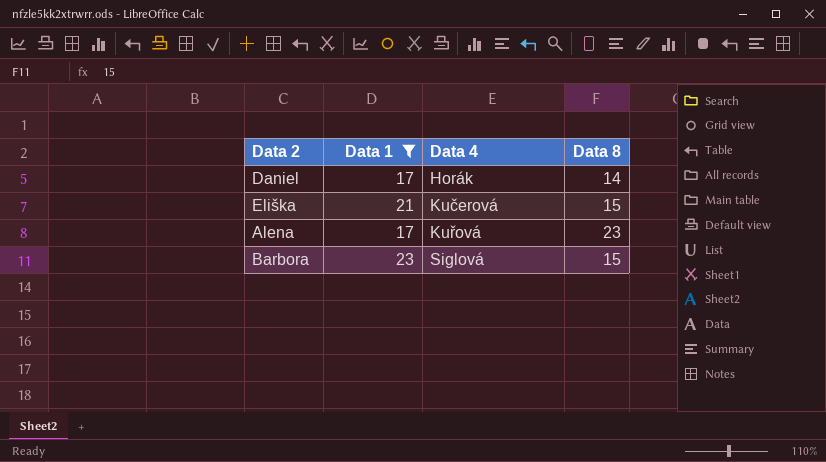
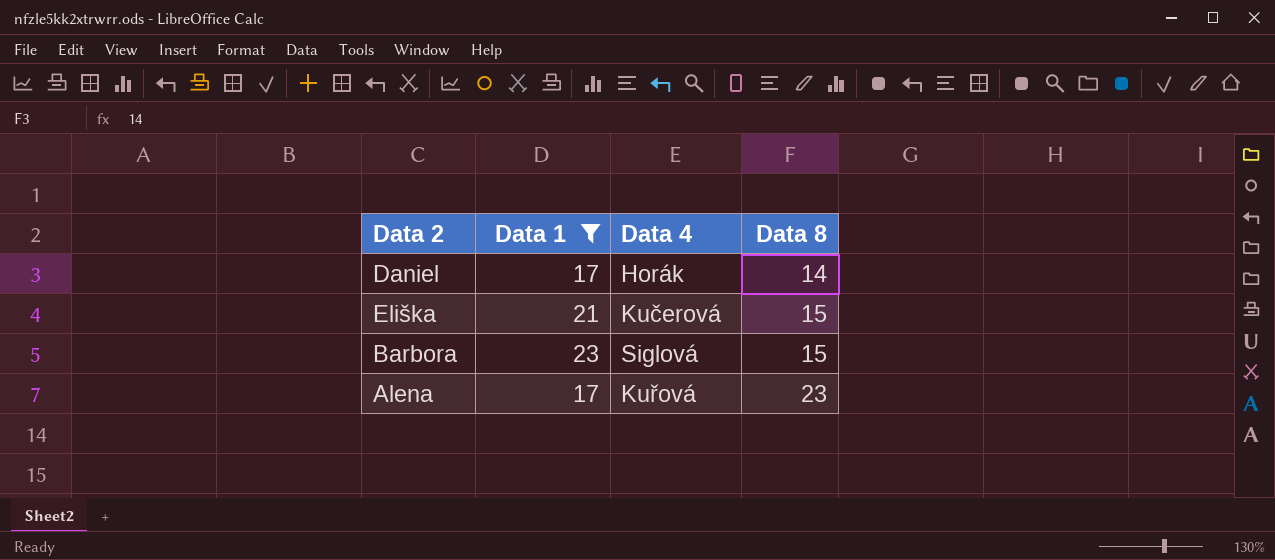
row order: Data 4 ascending -> Data 8 ascending

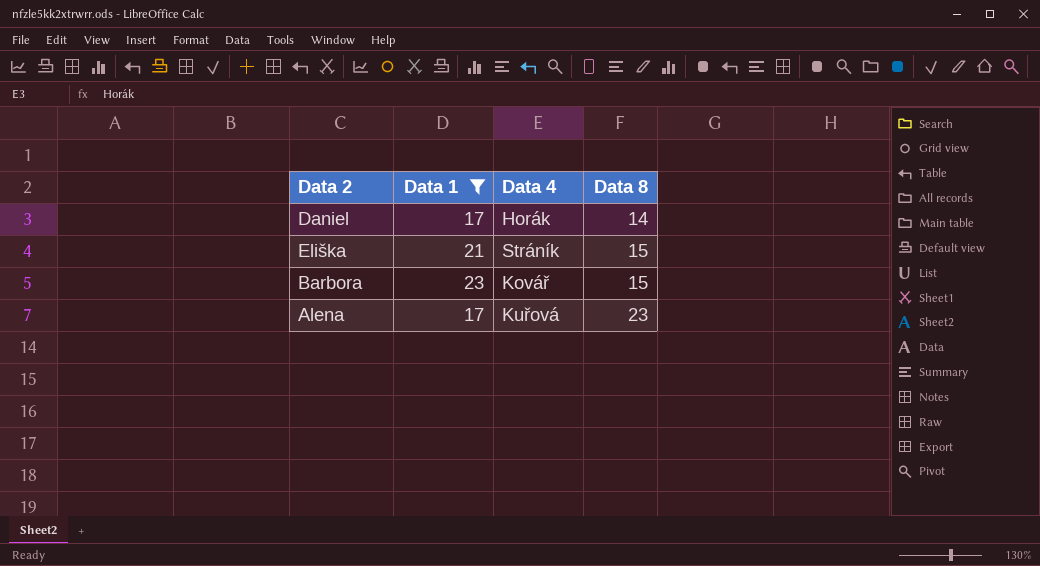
Eliška | Data 4: Kučerová -> Stráník
Barbora | Data 4: Siglová -> Kovář

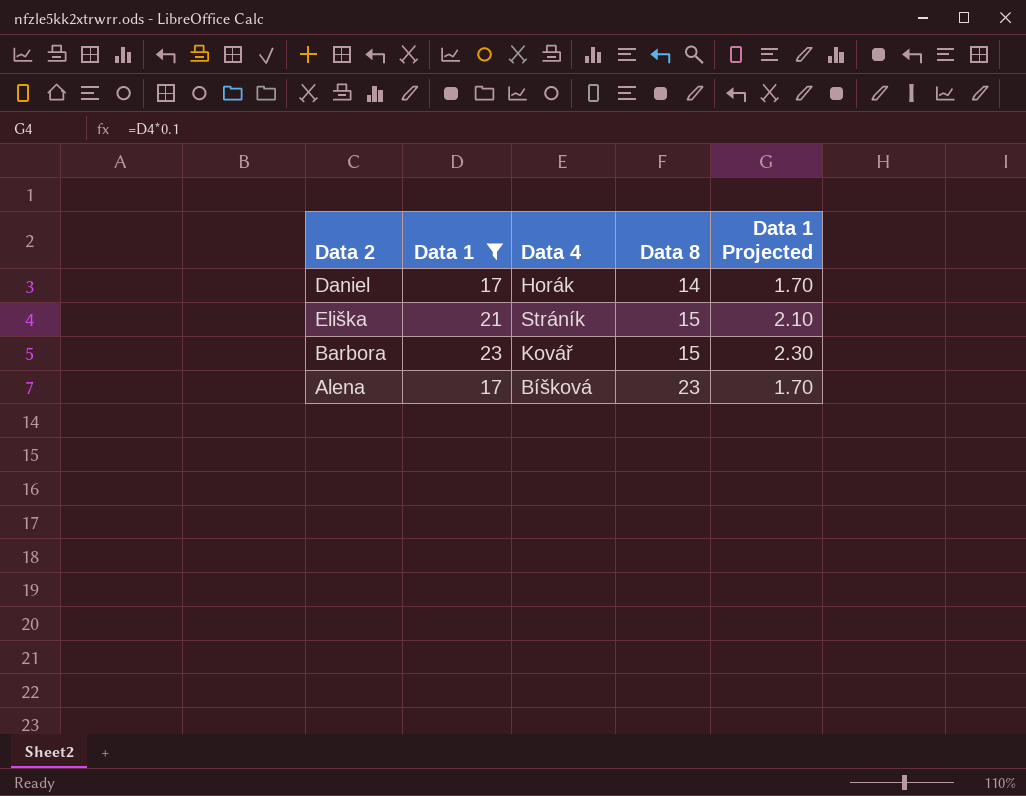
column Data 1 Projected | formula: none -> [Data 1] * 0.1
Alena | Data 4: Kuřová -> Bíšková

